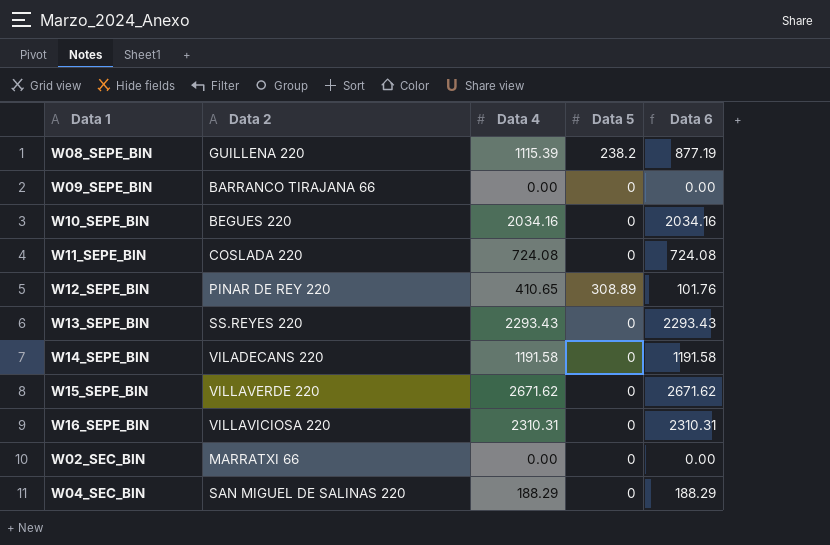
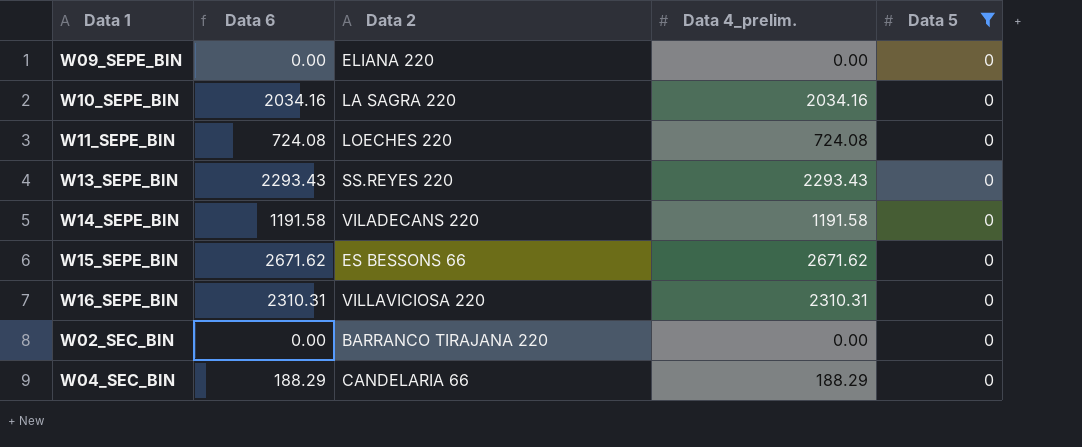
filter: none -> Data 5 = 0
column Data 6 | position: 5 -> 2
column name: Data 4 -> Data 4_prelim.
W09_SEPE_BIN | Data 2: BARRANCO TIRAJANA 66 -> ELIANA 220
W10_SEPE_BIN | Data 2: BEGUES 220 -> LA SAGRA 220
W11_SEPE_BIN | Data 2: COSLADA 220 -> LOECHES 220
W15_SEPE_BIN | Data 2: VILLAVERDE 220 -> ES BESSONS 66
W02_SEC_BIN | Data 2: MARRATXI 66 -> BARRANCO TIRAJANA 220
W04_SEC_BIN | Data 2: SAN MIGUEL DE SALINAS 220 -> CANDELARIA 66

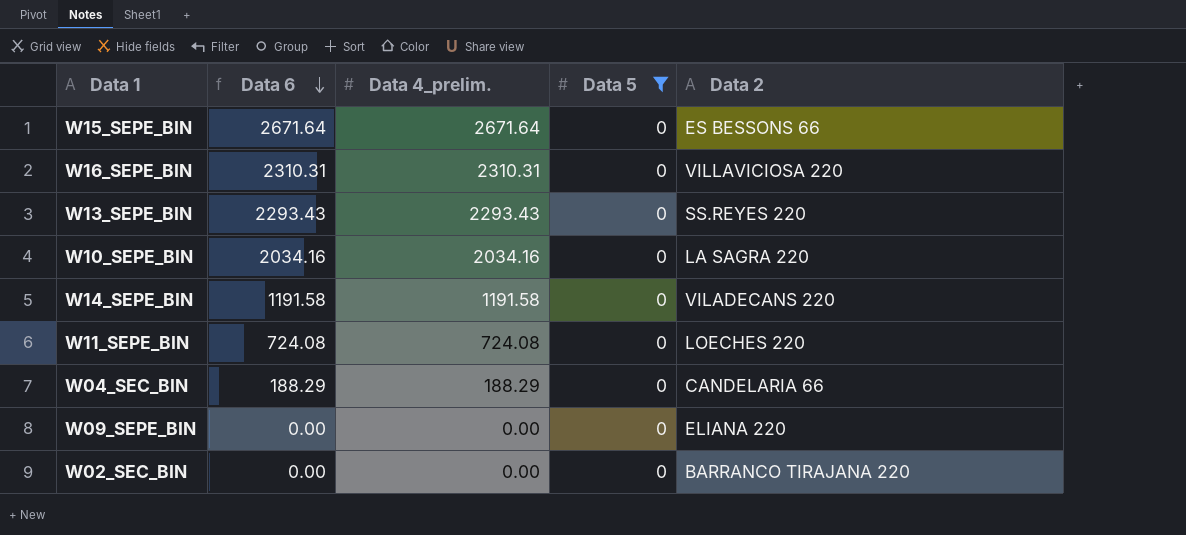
row order: none -> Data 6 descending
column Data 2 | position: 3 -> 5
W15_SEPE_BIN | Data 6: 2671.62 -> 2671.64
W15_SEPE_BIN | Data 4_prelim.: 2671.62 -> 2671.64

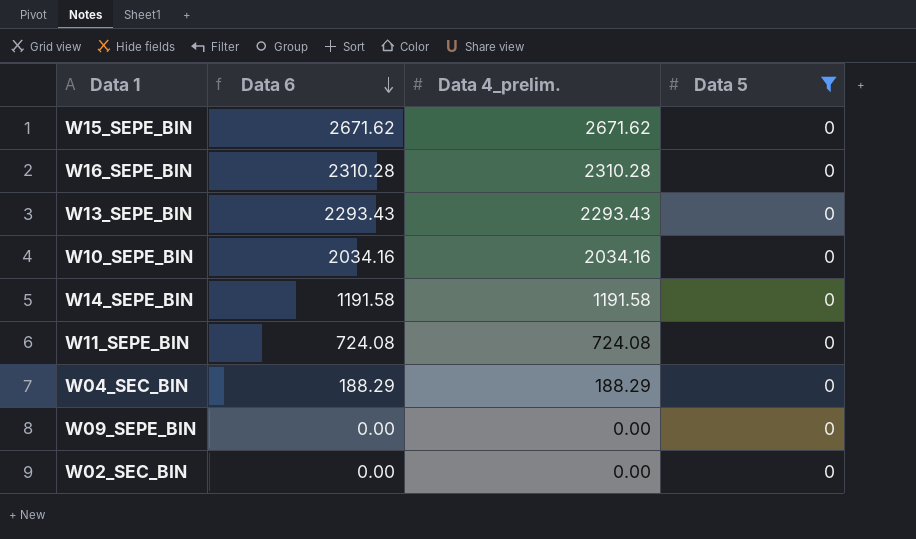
column Data 2 | position: 5 -> none
W15_SEPE_BIN | Data 6: 2671.64 -> 2671.62
W15_SEPE_BIN | Data 4_prelim.: 2671.64 -> 2671.62
W16_SEPE_BIN | Data 6: 2310.31 -> 2310.28
W16_SEPE_BIN | Data 4_prelim.: 2310.31 -> 2310.28

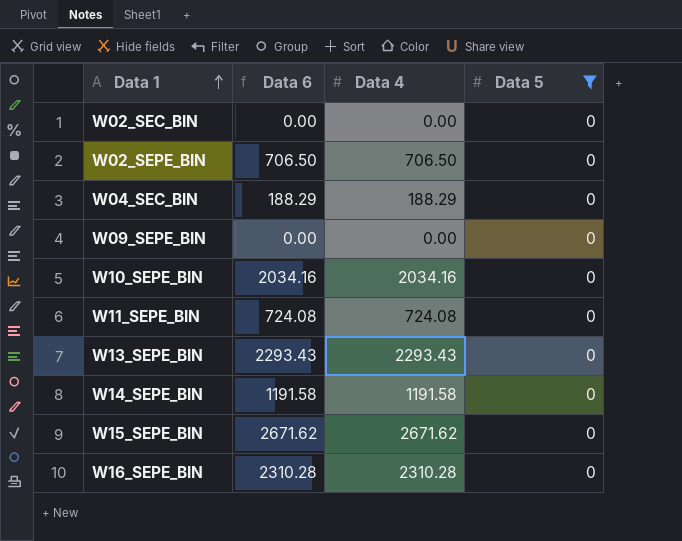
row order: Data 6 descending -> Data 1 ascending
column name: Data 4_prelim. -> Data 4
row W02_SEPE_BIN: none -> 706.50 | 706.50 | 0

